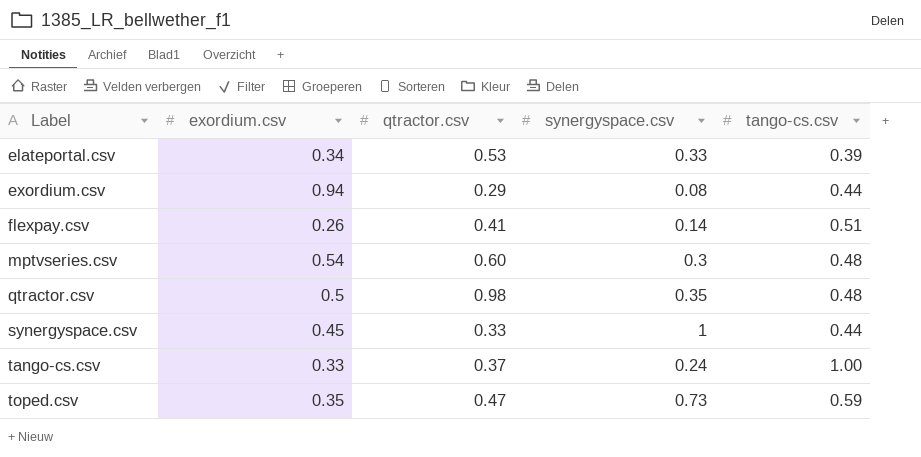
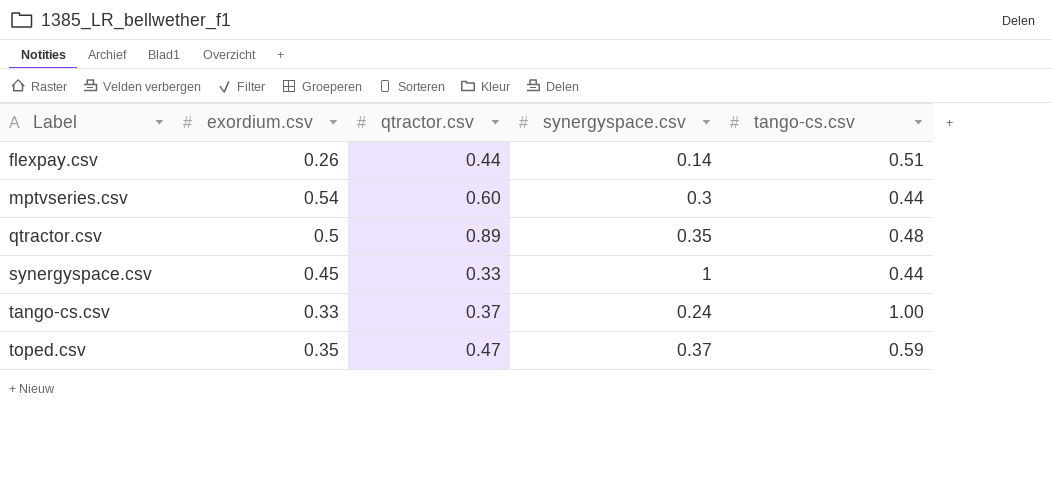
row elateportal.csv: 0.34 | 0.53 | 0.33 | 0.39 -> none
row exordium.csv: 0.94 | 0.29 | 0.08 | 0.44 -> none
flexpay.csv | qtractor.csv: 0.41 -> 0.44
mptvseries.csv | tango-cs.csv: 0.48 -> 0.44
qtractor.csv | qtractor.csv: 0.98 -> 0.89
toped.csv | synergyspace.csv: 0.73 -> 0.37

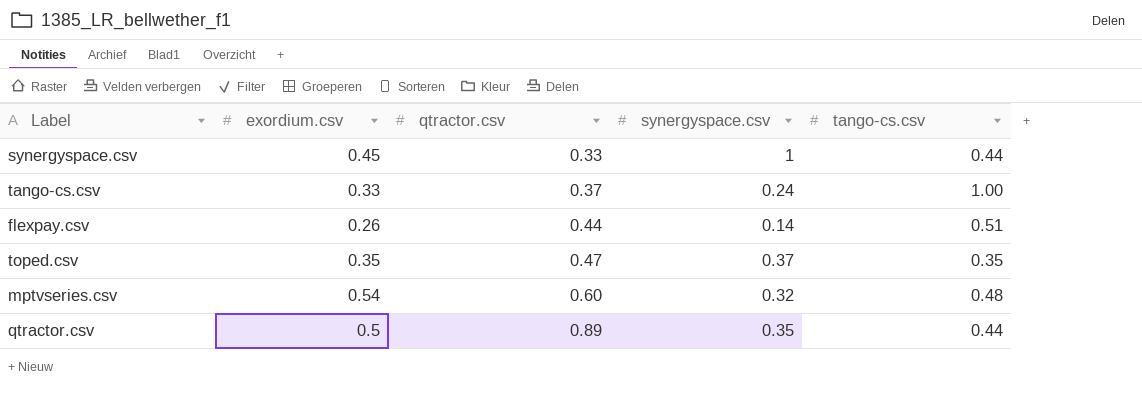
row order: Label ascending -> qtractor.csv ascending
toped.csv | tango-cs.csv: 0.59 -> 0.35
mptvseries.csv | synergyspace.csv: 0.3 -> 0.32
mptvseries.csv | tango-cs.csv: 0.44 -> 0.48
qtractor.csv | tango-cs.csv: 0.48 -> 0.44

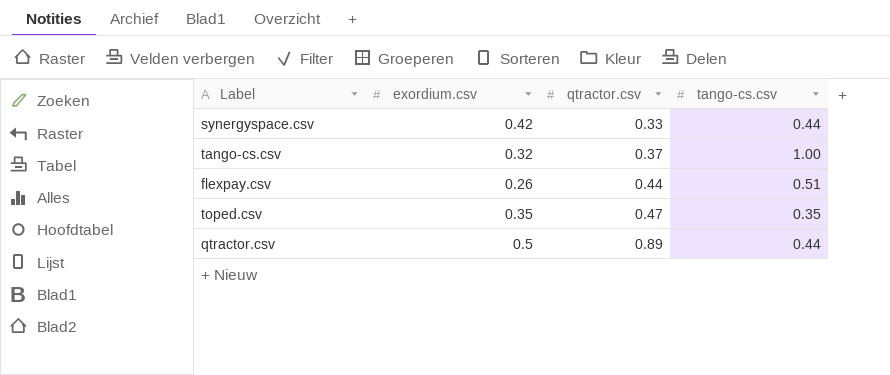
column synergyspace.csv | position: 4 -> none
row mptvseries.csv: 0.54 | 0.60 | 0.32 | 0.48 -> none
synergyspace.csv | exordium.csv: 0.45 -> 0.42
tango-cs.csv | exordium.csv: 0.33 -> 0.32

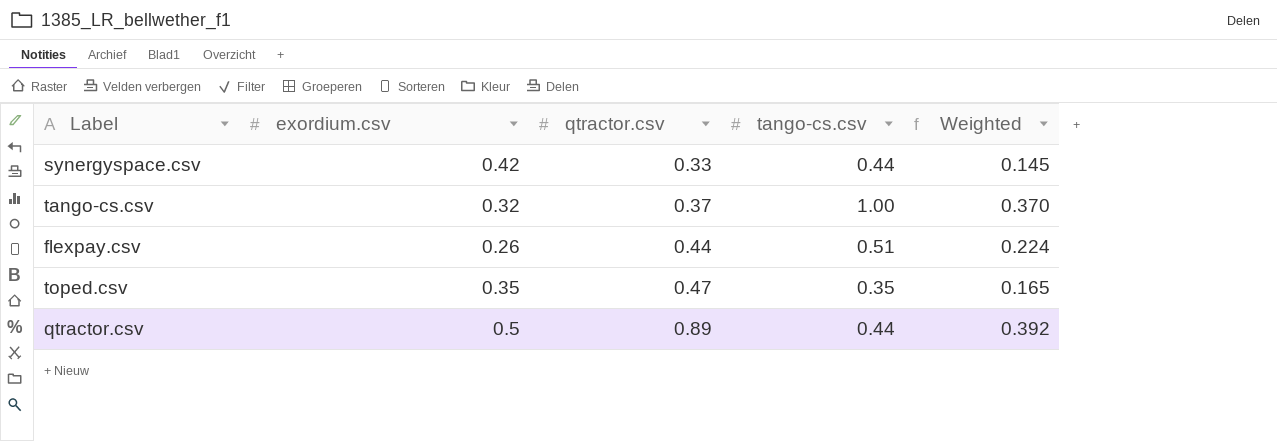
column Weighted | formula: none -> [qtractor.csv] * [tango-cs.csv]

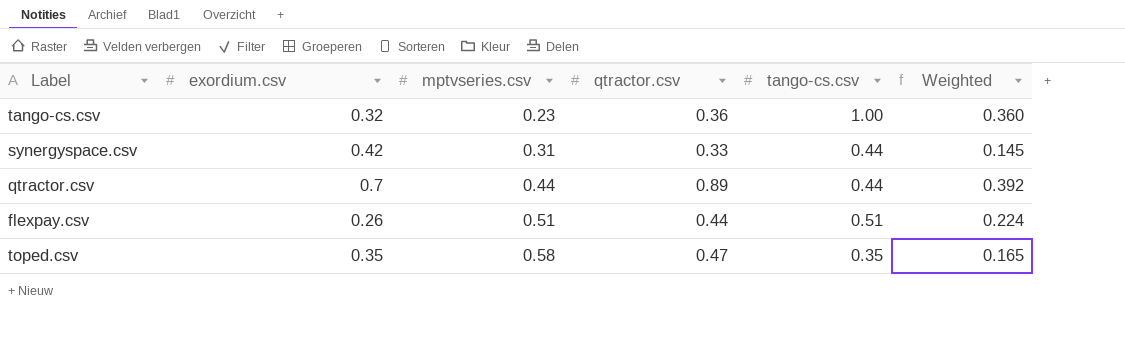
row order: qtractor.csv ascending -> mptvseries.csv ascending
column mptvseries.csv | position: none -> 3
tango-cs.csv | qtractor.csv: 0.37 -> 0.36
tango-cs.csv | Weighted: 0.370 -> 0.360
qtractor.csv | exordium.csv: 0.5 -> 0.7

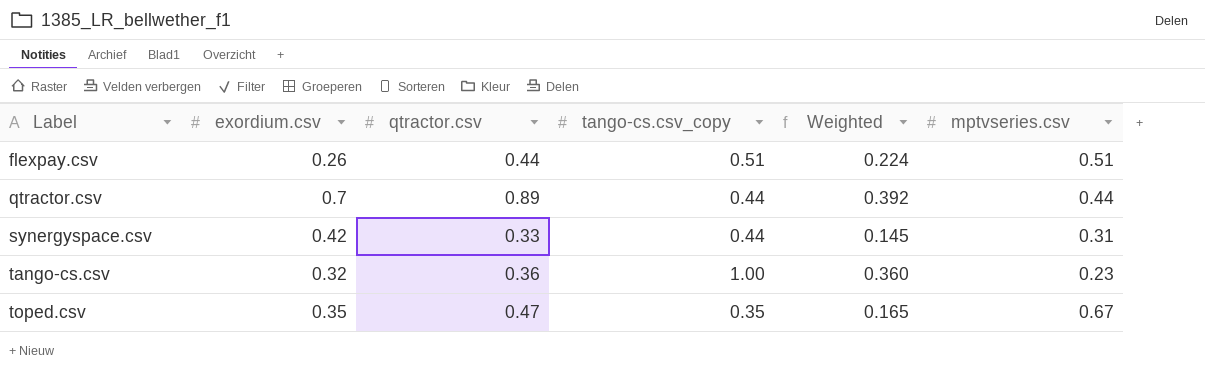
row order: mptvseries.csv ascending -> Label ascending
column name: tango-cs.csv -> tango-cs.csv_copy
column mptvseries.csv | position: 3 -> 6
toped.csv | mptvseries.csv: 0.58 -> 0.67

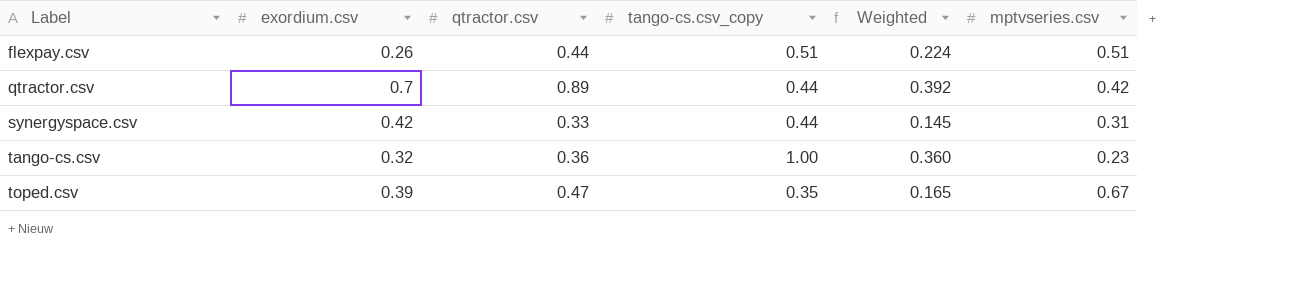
qtractor.csv | mptvseries.csv: 0.44 -> 0.42
toped.csv | exordium.csv: 0.35 -> 0.39

